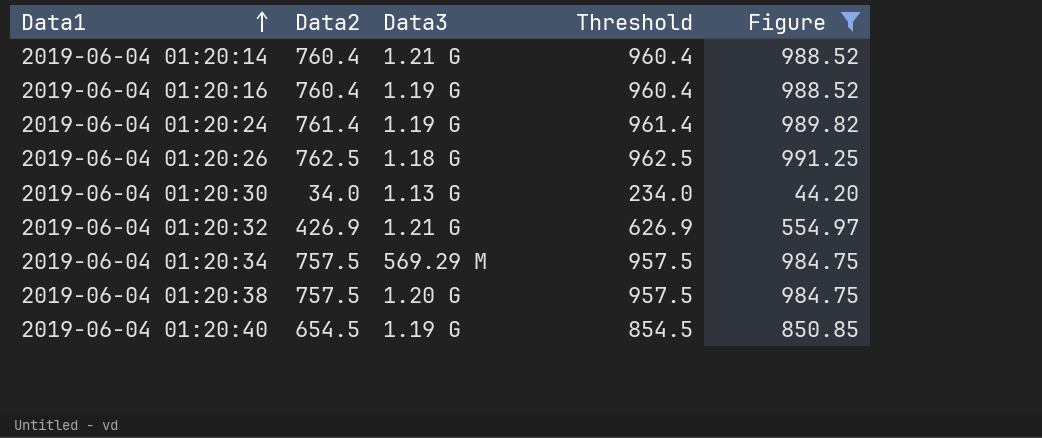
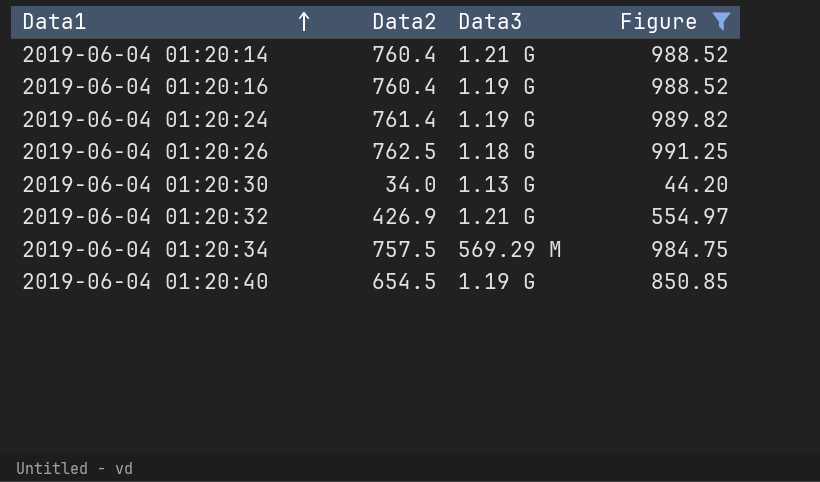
column Threshold | formula: [Data2] + 200 -> none
row 2019-06-04 01:20:38: 757.5 | 1.20 G | 957.5 | 984.75 -> none

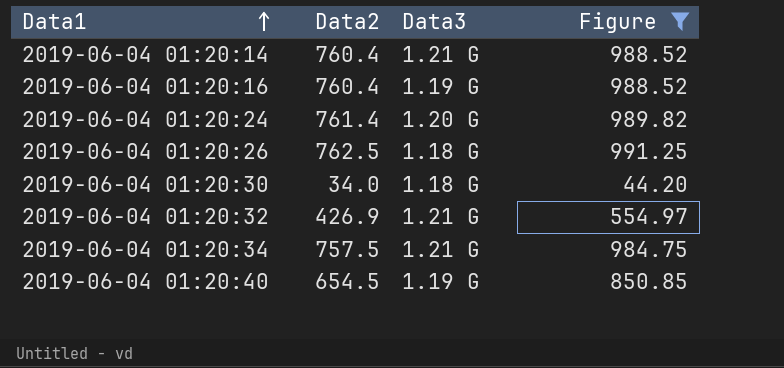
2019-06-04 01:20:24 | Data3: 1.19 G -> 1.20 G
2019-06-04 01:20:30 | Data3: 1.13 G -> 1.18 G
2019-06-04 01:20:34 | Data3: 569.29 M -> 1.21 G

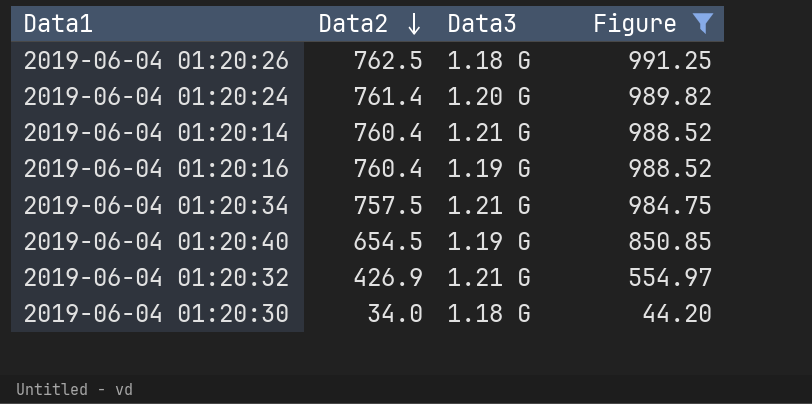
row order: Data1 ascending -> Data2 descending

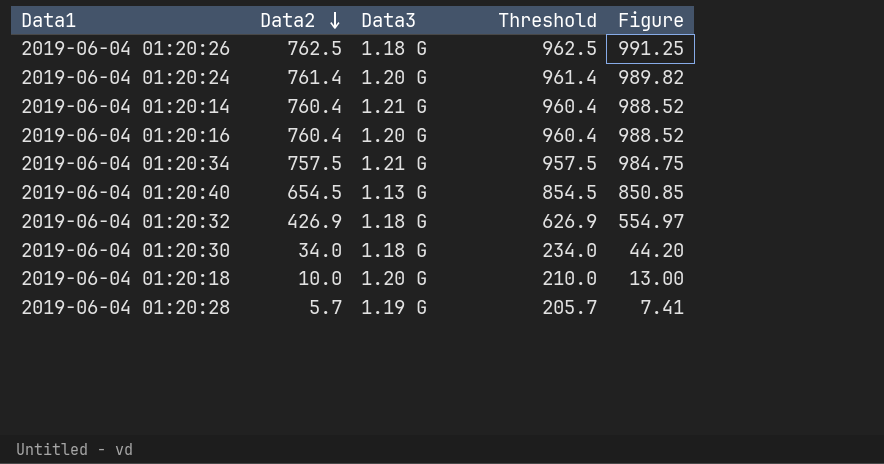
filter: Figure >= 44.20 -> none
column Threshold | formula: none -> [Data2] + 200
2019-06-04 01:20:16 | Data3: 1.19 G -> 1.20 G
2019-06-04 01:20:40 | Data3: 1.19 G -> 1.13 G
2019-06-04 01:20:32 | Data3: 1.21 G -> 1.18 G

